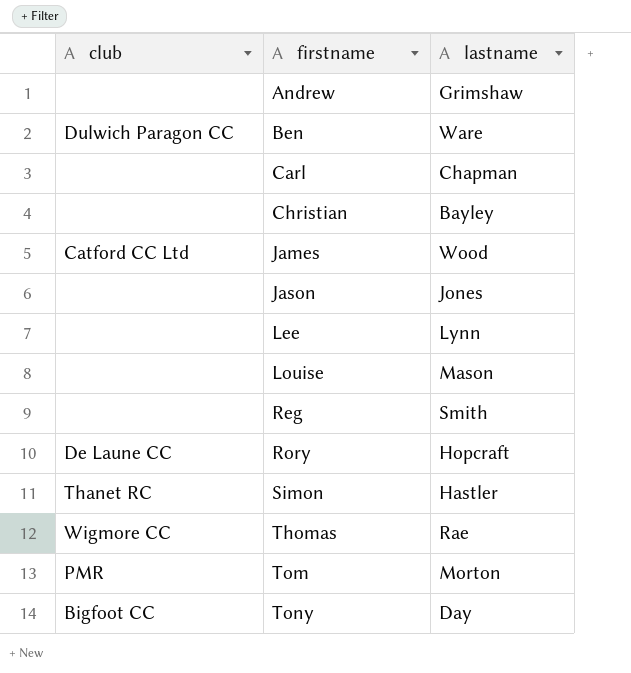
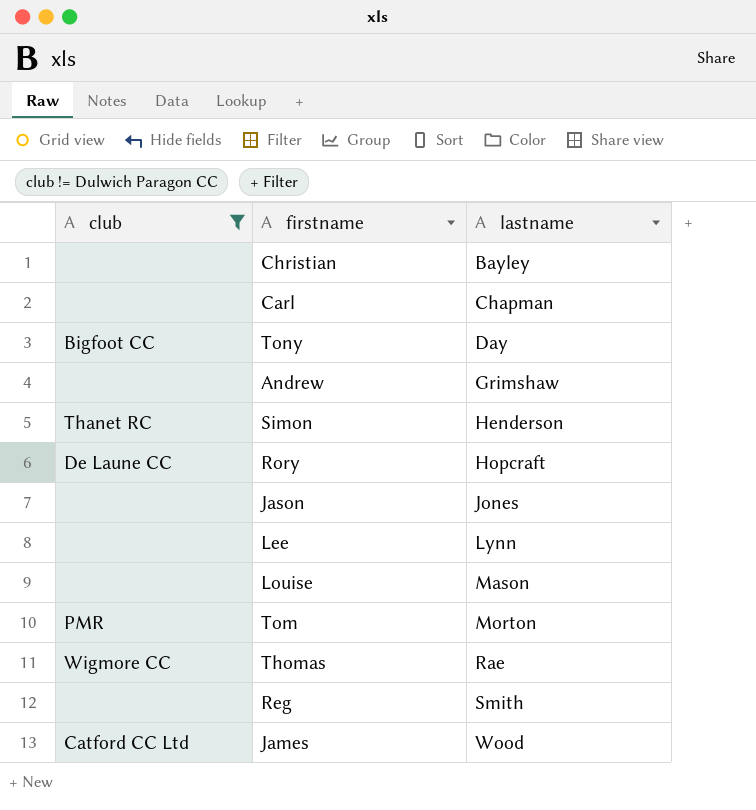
filter: none -> club != Dulwich Paragon CC
row order: firstname ascending -> lastname ascending
Simon | lastname: Hastler -> Henderson

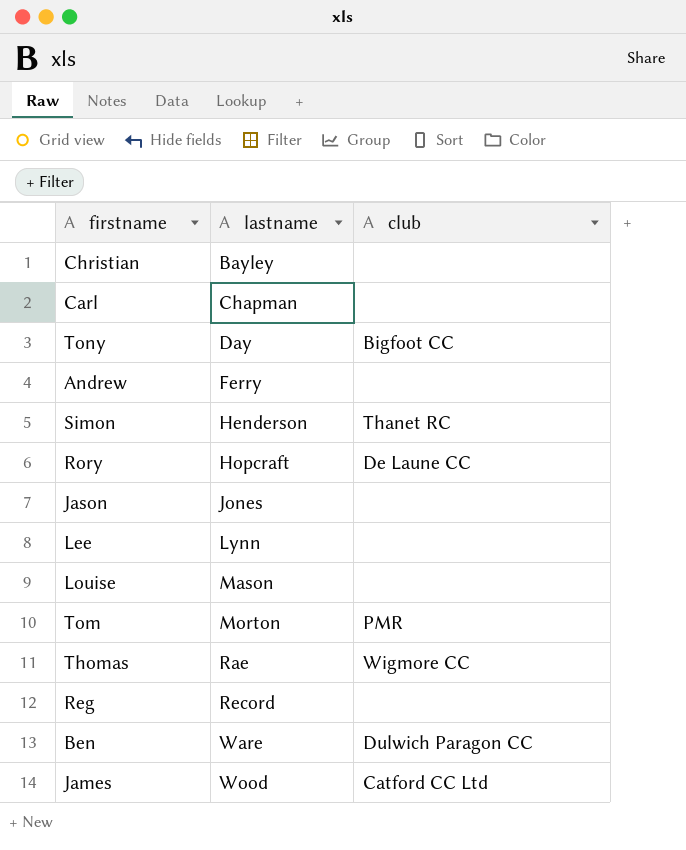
filter: club != Dulwich Paragon CC -> none
column club | position: 1 -> 3
Andrew | lastname: Grimshaw -> Ferry
Reg | lastname: Smith -> Record

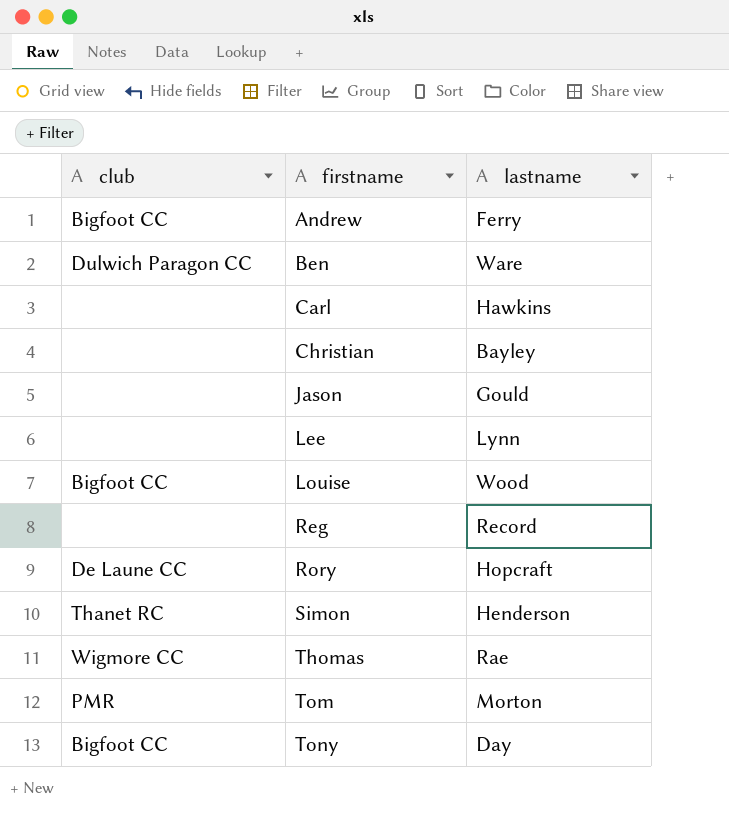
row order: lastname ascending -> firstname ascending
column club | position: 3 -> 1
row James: Wood | Catford CC Ltd -> none
Andrew | club: none -> Bigfoot CC
Carl | lastname: Chapman -> Hawkins
Jason | lastname: Jones -> Gould
Louise | club: none -> Bigfoot CC
Louise | lastname: Mason -> Wood

